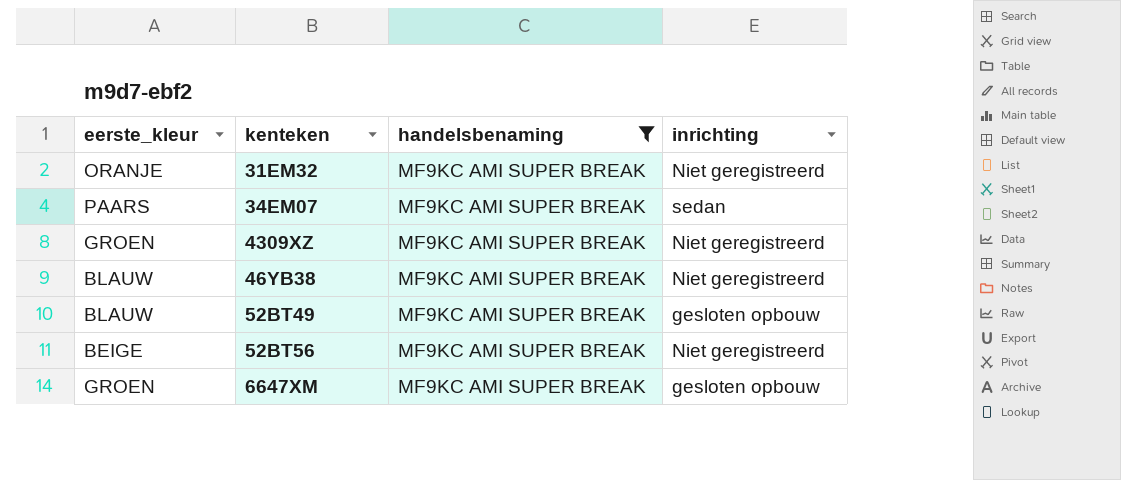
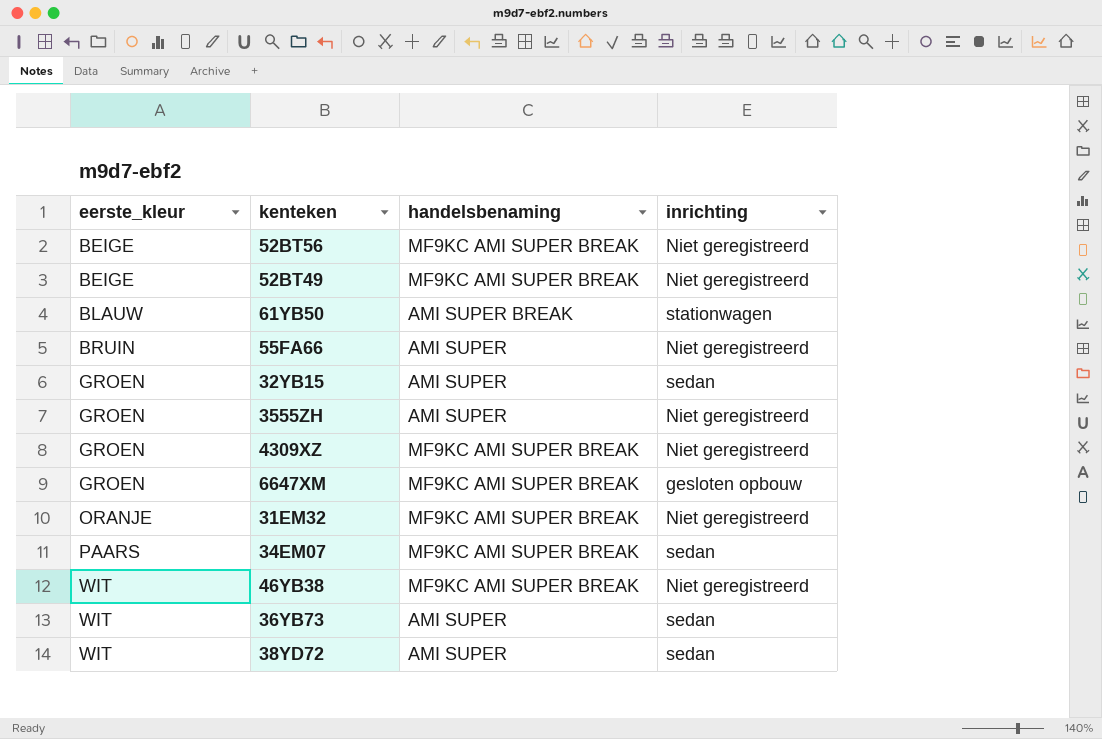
filter: handelsbenaming = MF9KC AMI SUPER BREAK -> none
row order: none -> eerste_kleur ascending
52BT49 | eerste_kleur: BLAUW -> BEIGE
52BT49 | inrichting: gesloten opbouw -> Niet geregistreerd
46YB38 | eerste_kleur: BLAUW -> WIT

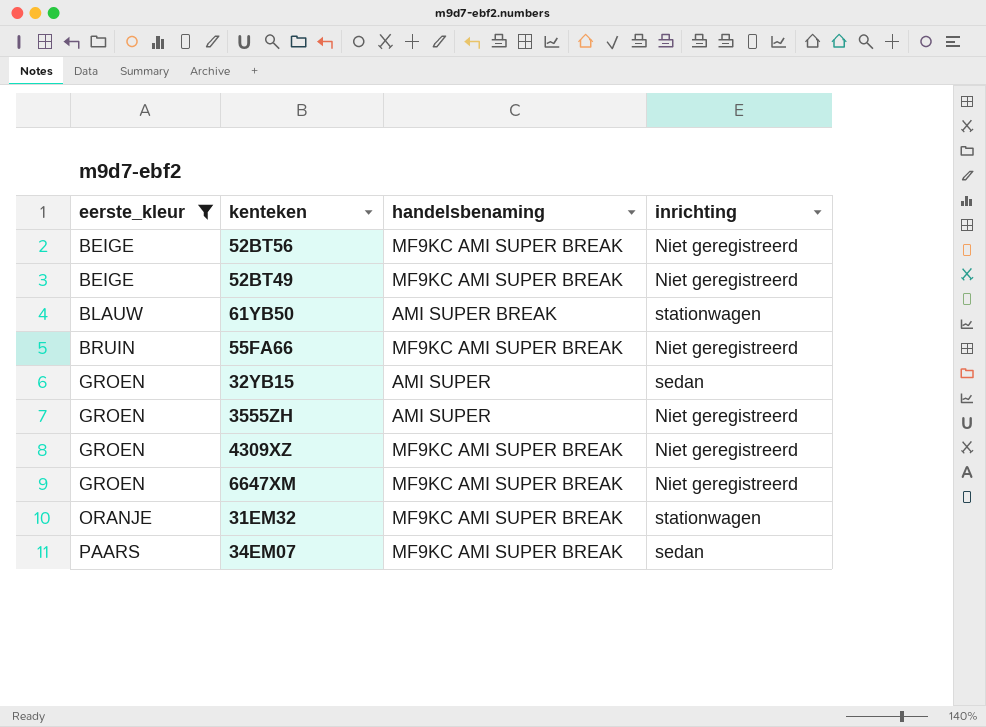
filter: none -> eerste_kleur != WIT
55FA66 | handelsbenaming: AMI SUPER -> MF9KC AMI SUPER BREAK
6647XM | inrichting: gesloten opbouw -> Niet geregistreerd
31EM32 | inrichting: Niet geregistreerd -> stationwagen

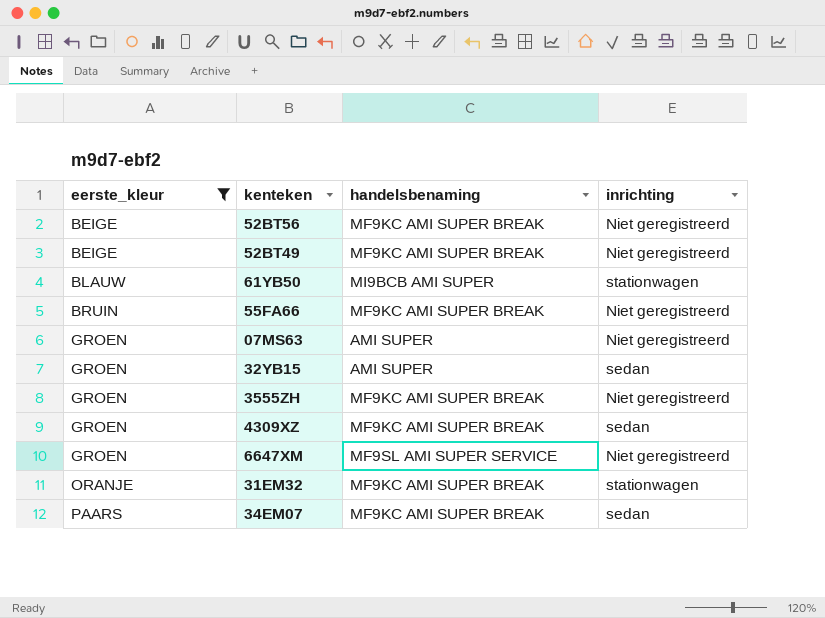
61YB50 | handelsbenaming: AMI SUPER BREAK -> MI9BCB AMI SUPER
row 07MS63: none -> GROEN | AMI SUPER | Niet geregistreerd
3555ZH | handelsbenaming: AMI SUPER -> MF9KC AMI SUPER BREAK
4309XZ | inrichting: Niet geregistreerd -> sedan
6647XM | handelsbenaming: MF9KC AMI SUPER BREAK -> MF9SL AMI SUPER SERVICE

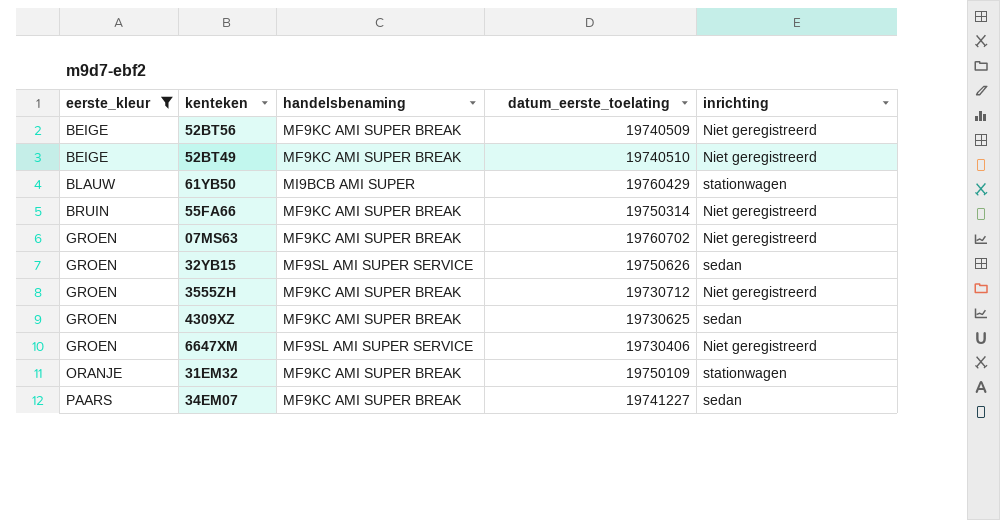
column datum_eerste_toelating | position: none -> 4
07MS63 | handelsbenaming: AMI SUPER -> MF9KC AMI SUPER BREAK
32YB15 | handelsbenaming: AMI SUPER -> MF9SL AMI SUPER SERVICE

